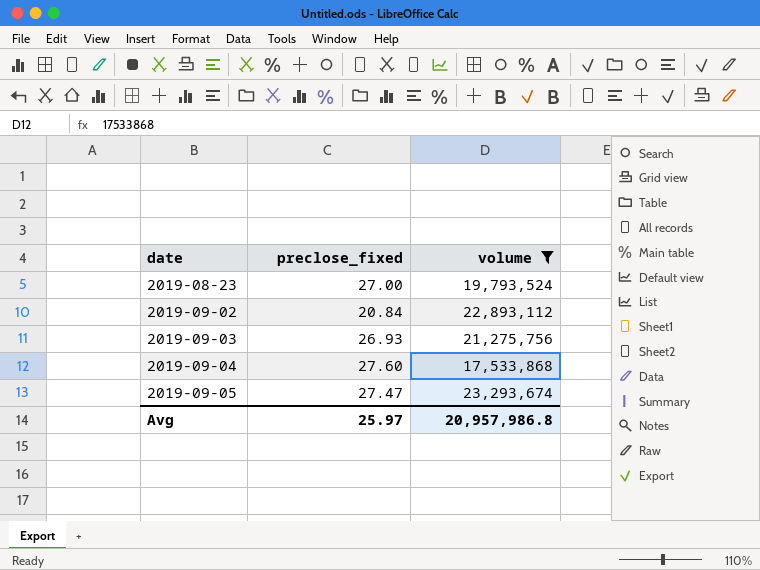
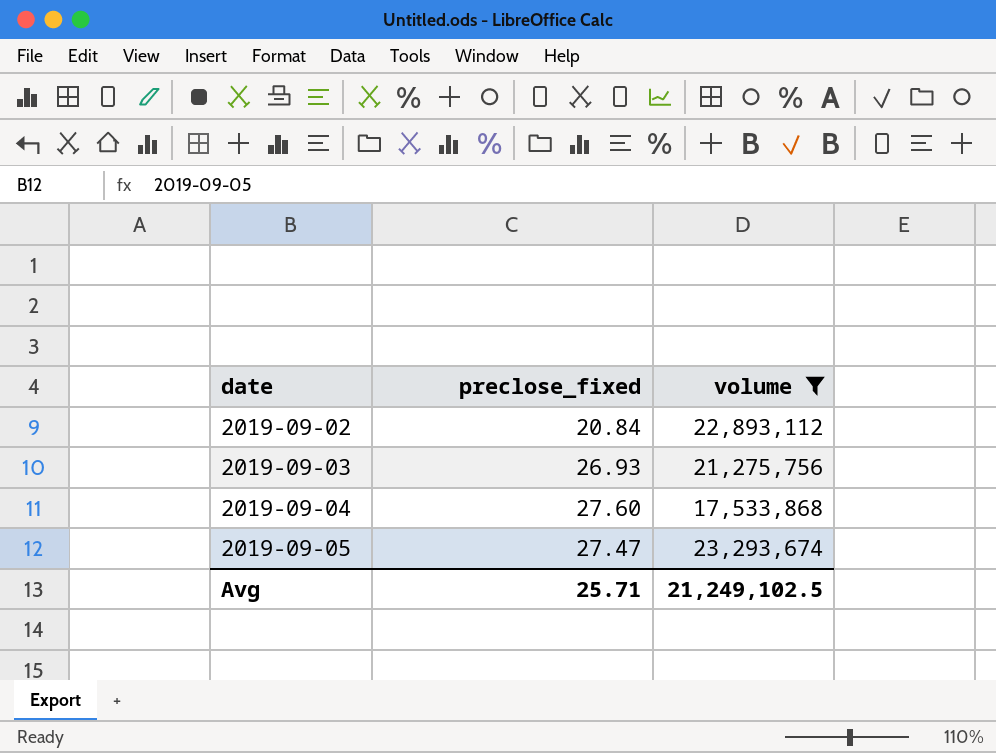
row 2019-08-23: 27.00 | 19,793,524 -> none
Avg | preclose_fixed: 25.97 -> 25.71
Avg | volume: 20,957,986.8 -> 21,249,102.5

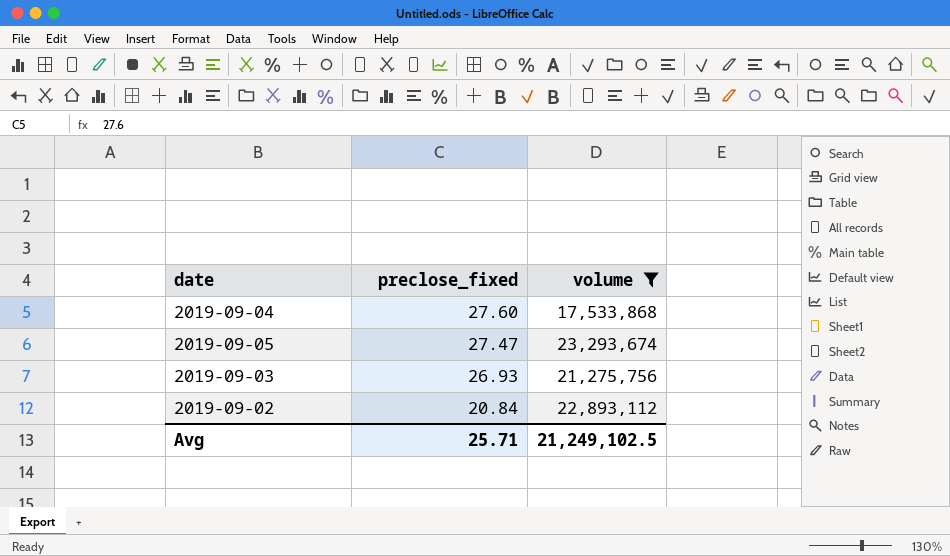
row order: date ascending -> preclose_fixed descending

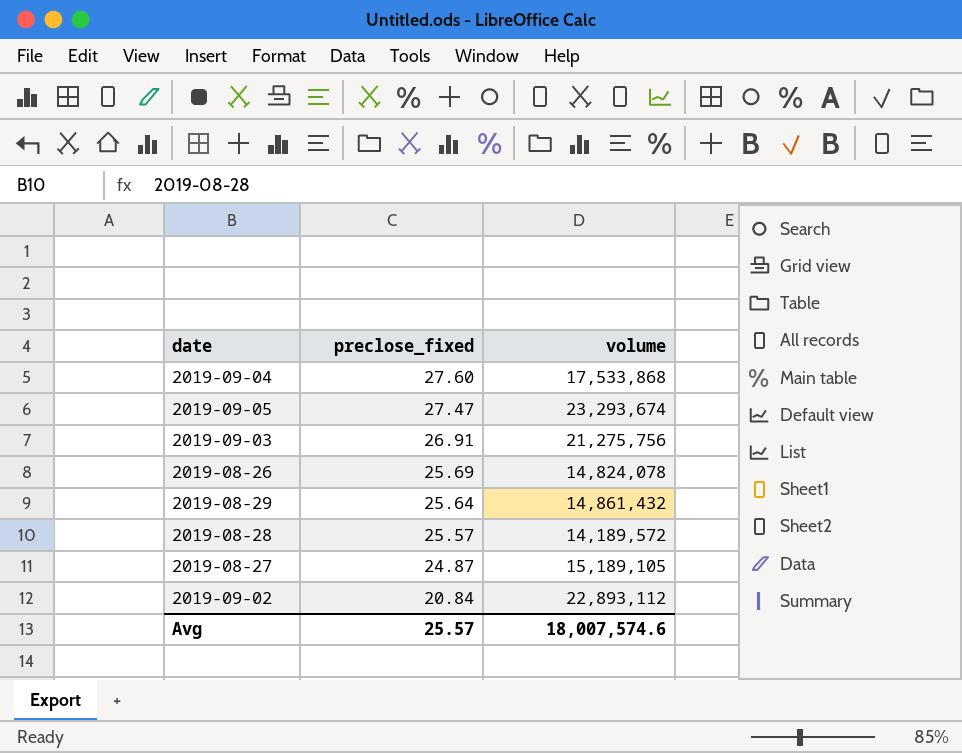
filter: volume >= 17,533,868 -> none
2019-09-03 | preclose_fixed: 26.93 -> 26.91
Avg | preclose_fixed: 25.71 -> 25.57
Avg | volume: 21,249,102.5 -> 18,007,574.6

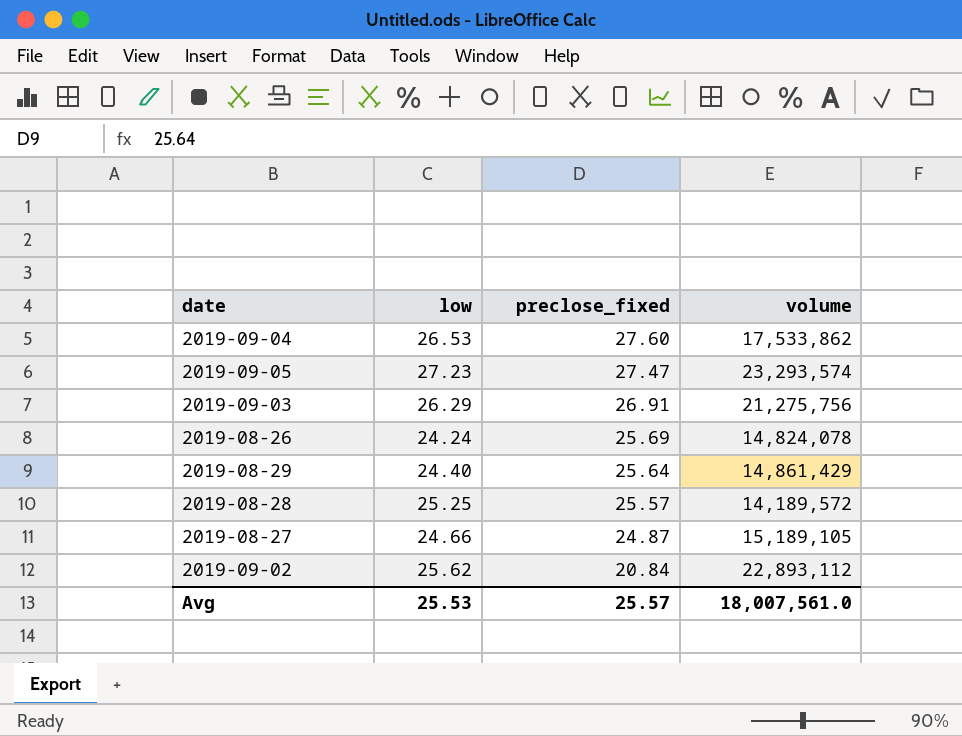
column low | position: none -> 2
2019-09-04 | volume: 17,533,868 -> 17,533,862
2019-09-05 | volume: 23,293,674 -> 23,293,574
2019-08-29 | volume: 14,861,432 -> 14,861,429
Avg | volume: 18,007,574.6 -> 18,007,561.0

